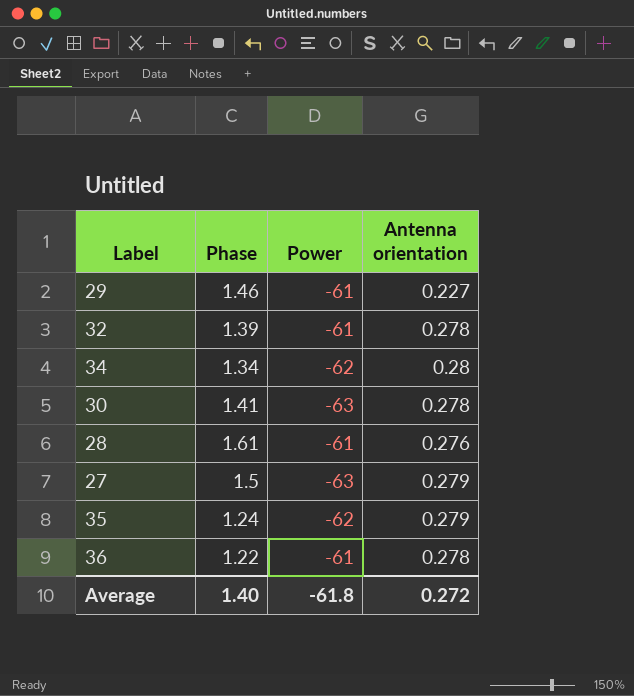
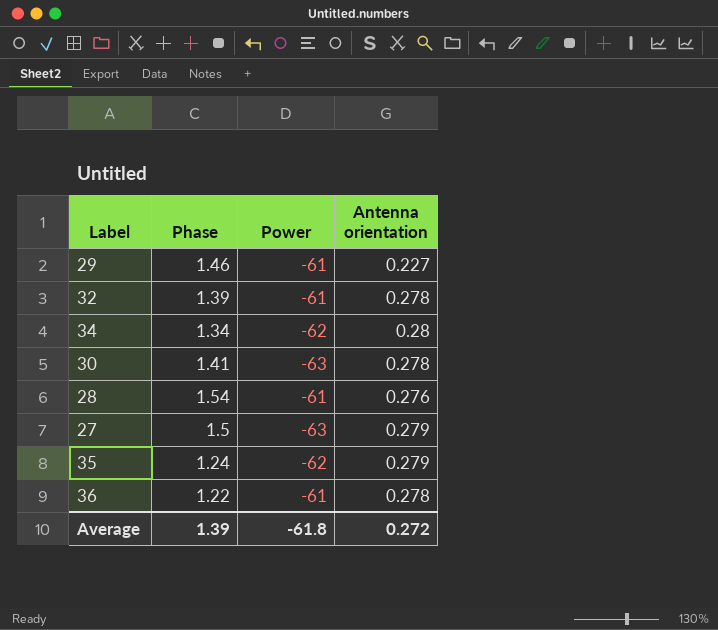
28 | Phase: 1.61 -> 1.54
Average | Phase: 1.40 -> 1.39

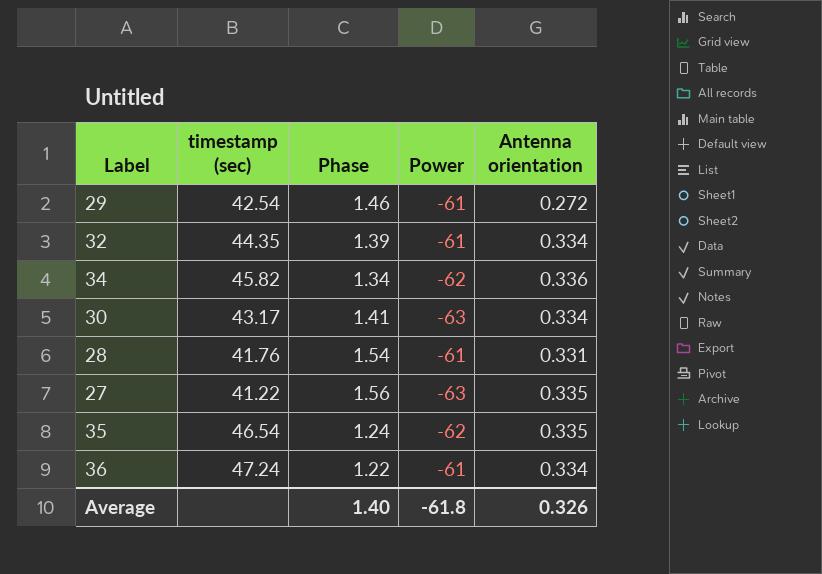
column timestamp (sec) | position: none -> 2
29 | Antenna orientation: 0.227 -> 0.272
32 | Antenna orientation: 0.278 -> 0.334
34 | Antenna orientation: 0.28 -> 0.336
30 | Antenna orientation: 0.278 -> 0.334
28 | Antenna orientation: 0.276 -> 0.331
27 | Phase: 1.5 -> 1.56
27 | Antenna orientation: 0.279 -> 0.335
35 | Antenna orientation: 0.279 -> 0.335
36 | Antenna orientation: 0.278 -> 0.334
Average | Phase: 1.39 -> 1.40
Average | Antenna orientation: 0.272 -> 0.326

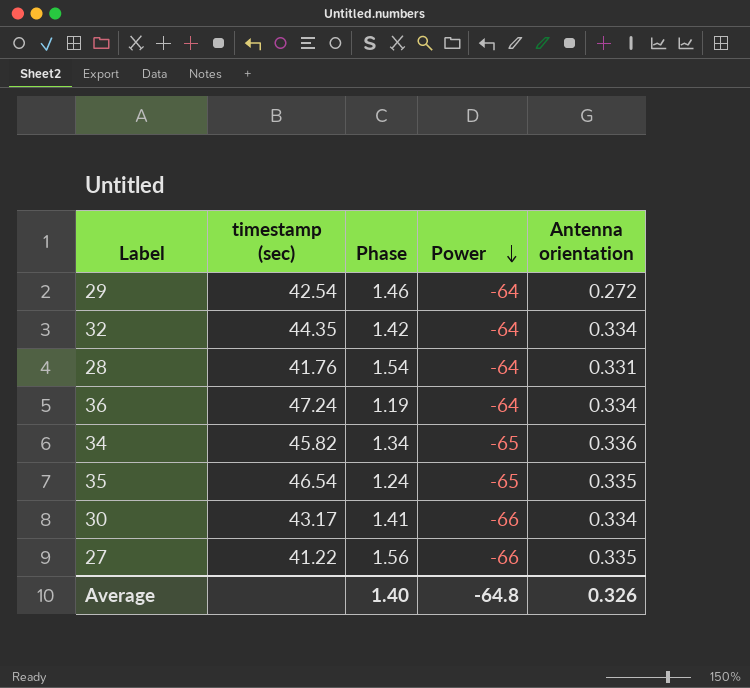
row order: none -> Power descending
29 | Power: -61 -> -64
32 | Phase: 1.39 -> 1.42
32 | Power: -61 -> -64
28 | Power: -61 -> -64
36 | Phase: 1.22 -> 1.19
36 | Power: -61 -> -64
34 | Power: -62 -> -65
35 | Power: -62 -> -65
30 | Power: -63 -> -66
27 | Power: -63 -> -66
Average | Power: -61.8 -> -64.8

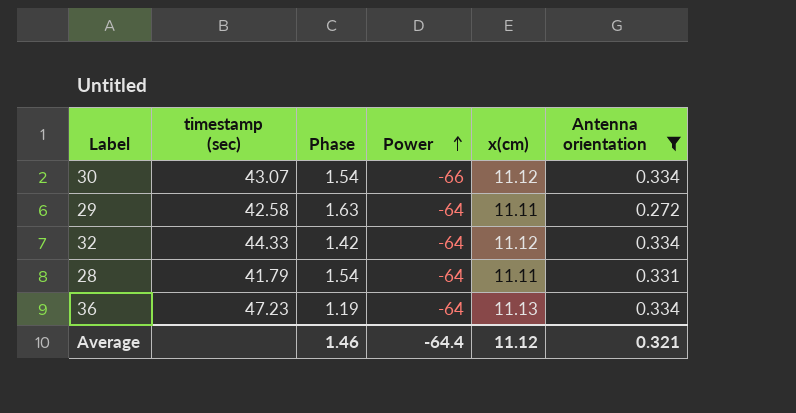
filter: none -> Antenna orientation <= 0.334
row order: Power descending -> Power ascending
column x(cm) | position: none -> 5
30 | timestamp (sec): 43.17 -> 43.07
30 | Phase: 1.41 -> 1.54
29 | timestamp (sec): 42.54 -> 42.58
29 | Phase: 1.46 -> 1.63
32 | timestamp (sec): 44.35 -> 44.33
28 | timestamp (sec): 41.76 -> 41.79
36 | timestamp (sec): 47.24 -> 47.23
Average | Phase: 1.40 -> 1.46
Average | Power: -64.8 -> -64.4
Average | Antenna orientation: 0.326 -> 0.321

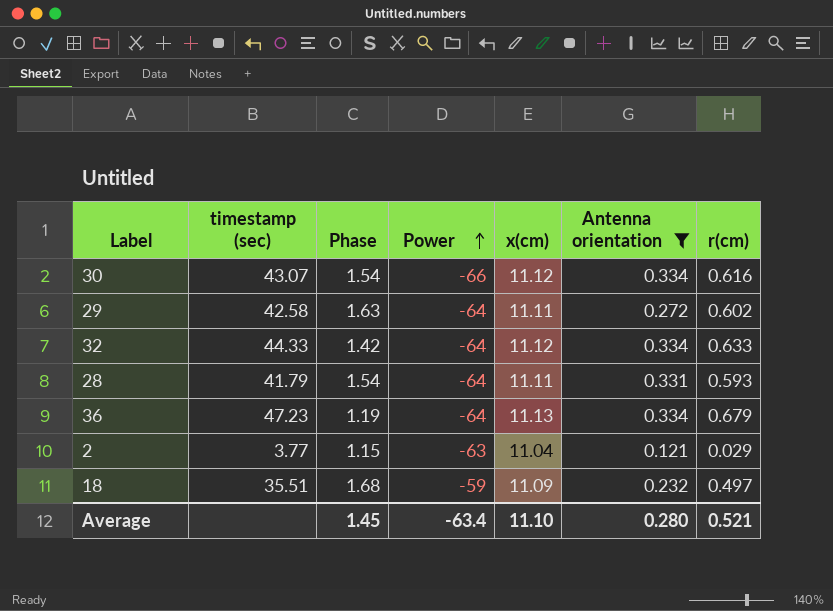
column r(cm) | position: none -> 7
row 2: none -> 3.77 | 1.15 | -63 | 11.04 | 0.121 | 0.029
row 18: none -> 35.51 | 1.68 | -59 | 11.09 | 0.232 | 0.497
Average | Phase: 1.46 -> 1.45
Average | Power: -64.4 -> -63.4
Average | x(cm): 11.12 -> 11.10
Average | Antenna orientation: 0.321 -> 0.280

